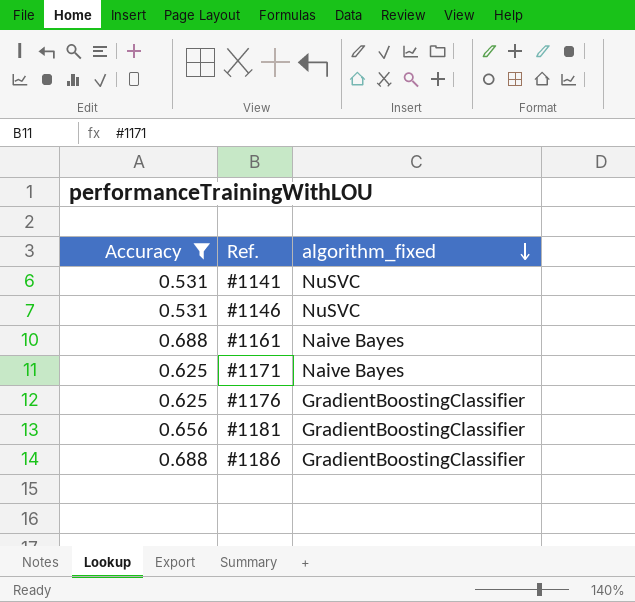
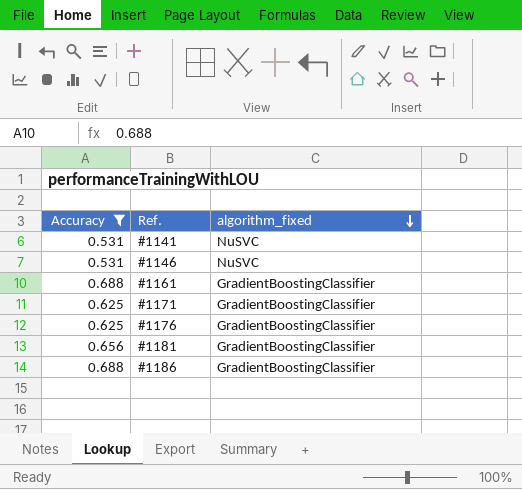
#1161 | algorithm_fixed: Naive Bayes -> GradientBoostingClassifier
#1171 | algorithm_fixed: Naive Bayes -> GradientBoostingClassifier

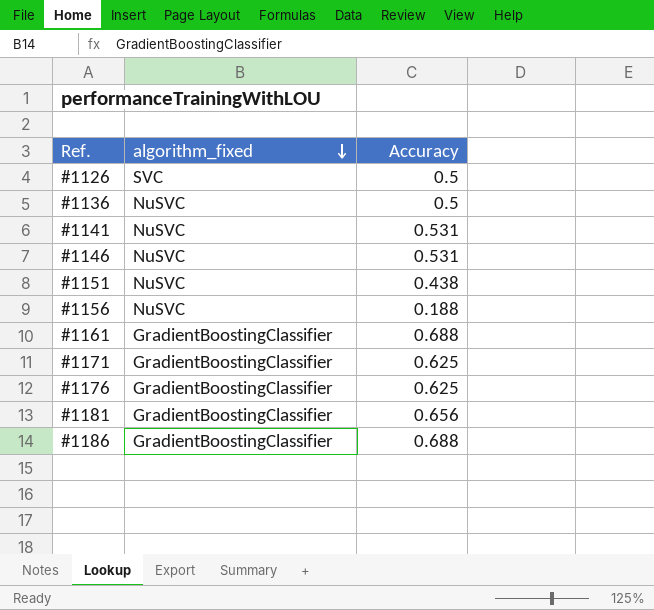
filter: Accuracy >= 0.531 -> none
column Accuracy | position: 1 -> 3

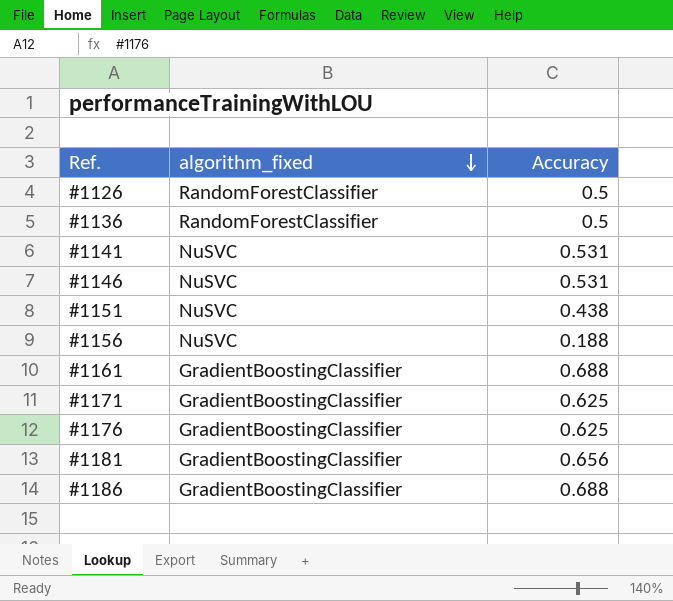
#1126 | algorithm_fixed: SVC -> RandomForestClassifier
#1136 | algorithm_fixed: NuSVC -> RandomForestClassifier

